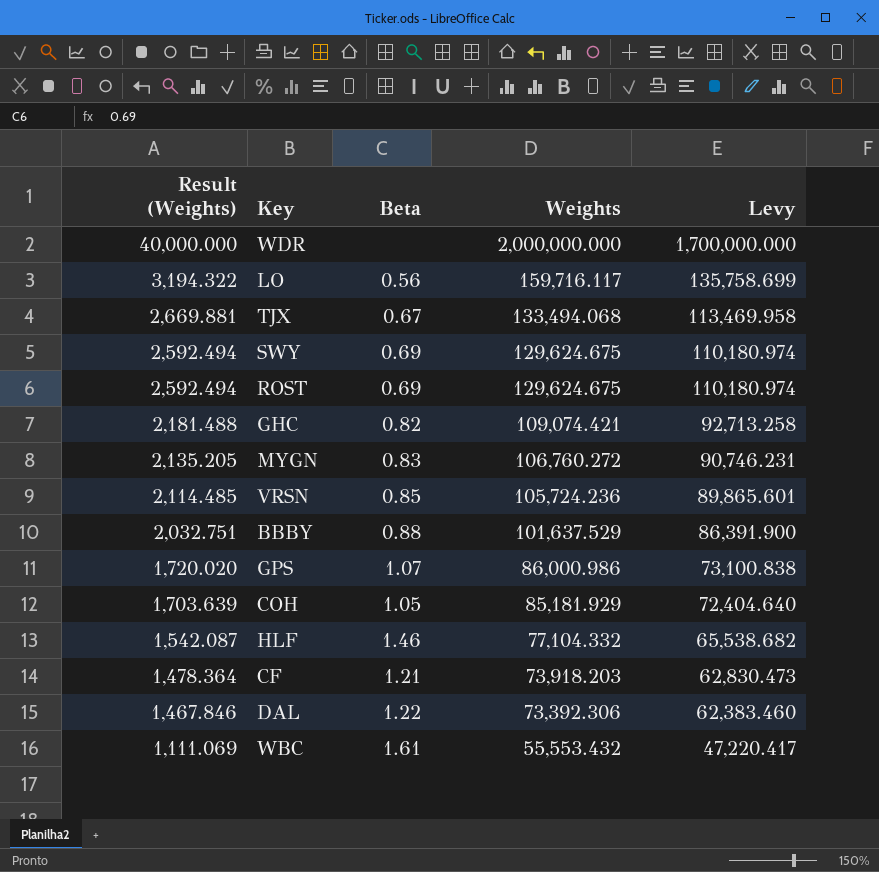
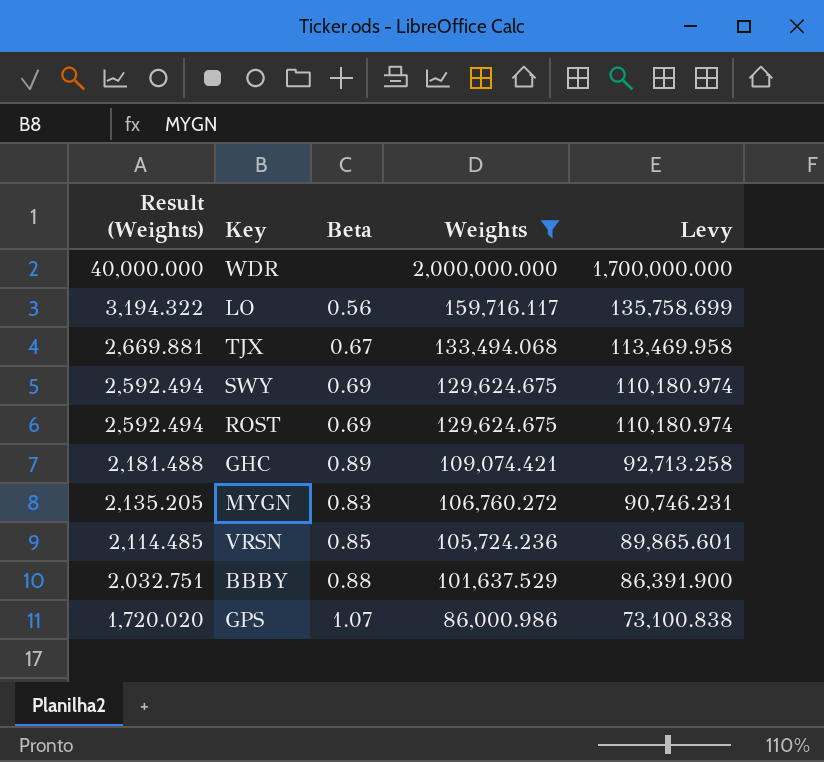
filter: none -> Weights >= 86,000.986
GHC | Beta: 0.82 -> 0.89

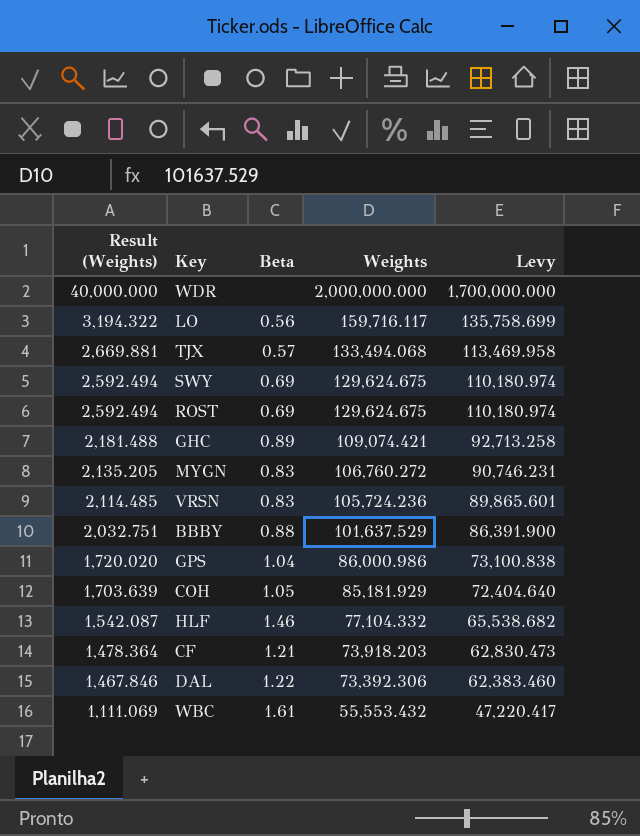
filter: Weights >= 86,000.986 -> none
TJX | Beta: 0.67 -> 0.57
VRSN | Beta: 0.85 -> 0.83
GPS | Beta: 1.07 -> 1.04

